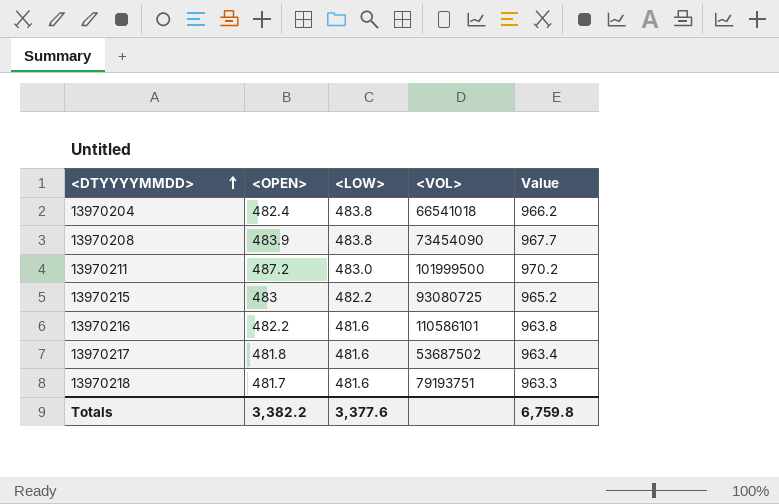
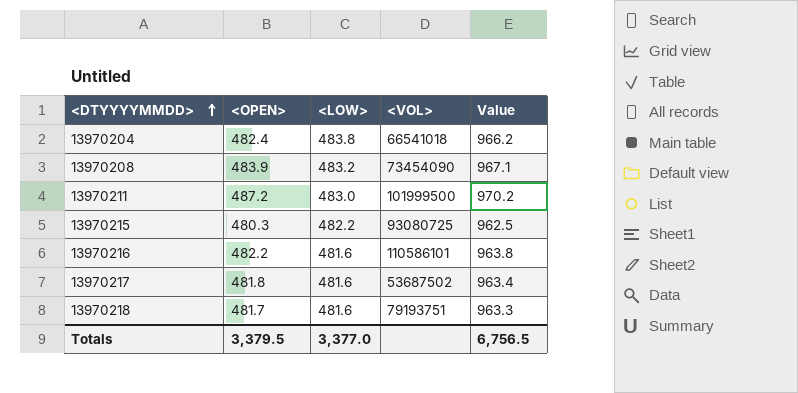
13970208 | <LOW>: 483.8 -> 483.2
13970208 | Value: 967.7 -> 967.1
13970215 | <OPEN>: 483 -> 480.3
13970215 | Value: 965.2 -> 962.5
Totals | <OPEN>: 3,382.2 -> 3,379.5
Totals | <LOW>: 3,377.6 -> 3,377.0
Totals | Value: 6,759.8 -> 6,756.5

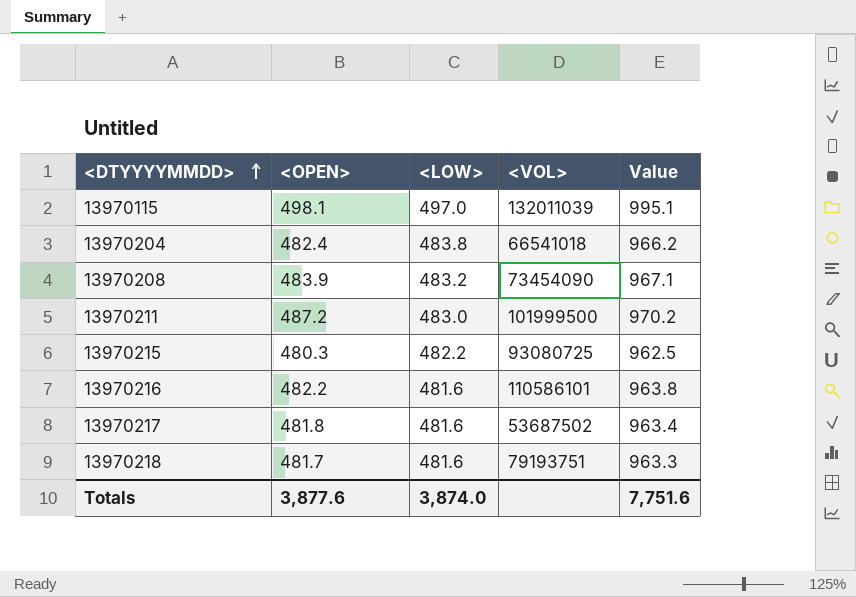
row 13970115: none -> 498.1 | 497.0 | 132011039 | 995.1
Totals | <OPEN>: 3,379.5 -> 3,877.6
Totals | <LOW>: 3,377.0 -> 3,874.0
Totals | Value: 6,756.5 -> 7,751.6

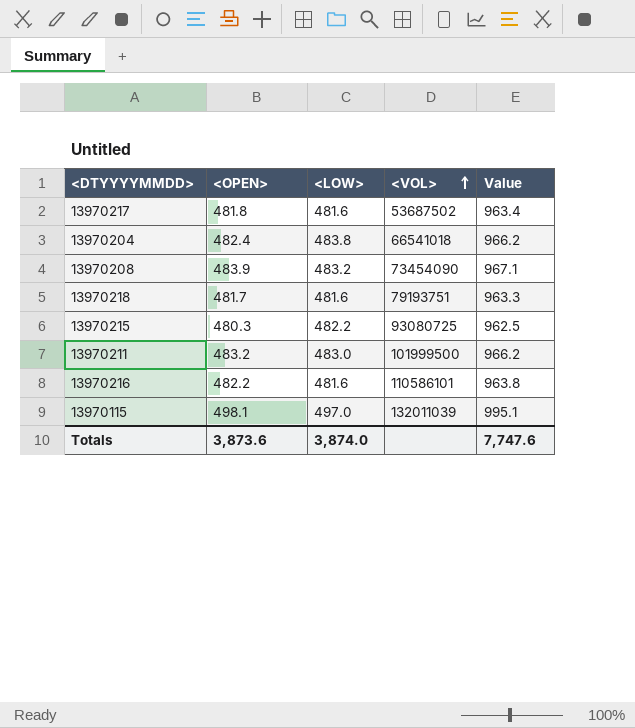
row order: <DTYYYYMMDD> ascending -> <VOL> ascending
13970211 | <OPEN>: 487.2 -> 483.2
13970211 | Value: 970.2 -> 966.2
Totals | <OPEN>: 3,877.6 -> 3,873.6
Totals | Value: 7,751.6 -> 7,747.6

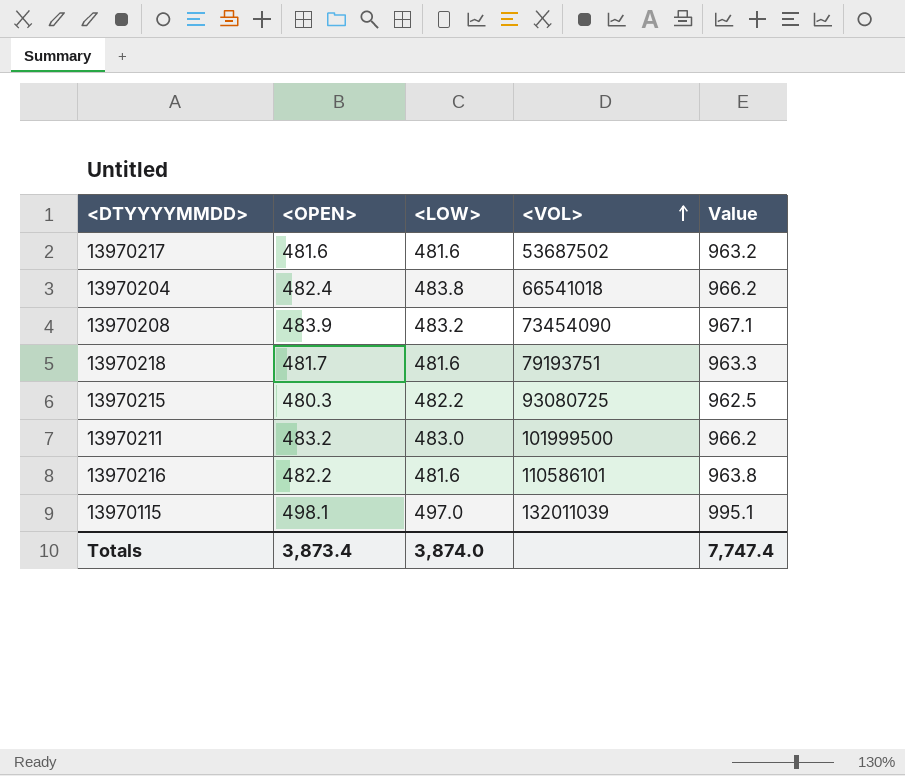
13970217 | <OPEN>: 481.8 -> 481.6
13970217 | Value: 963.4 -> 963.2
Totals | <OPEN>: 3,873.6 -> 3,873.4
Totals | Value: 7,747.6 -> 7,747.4

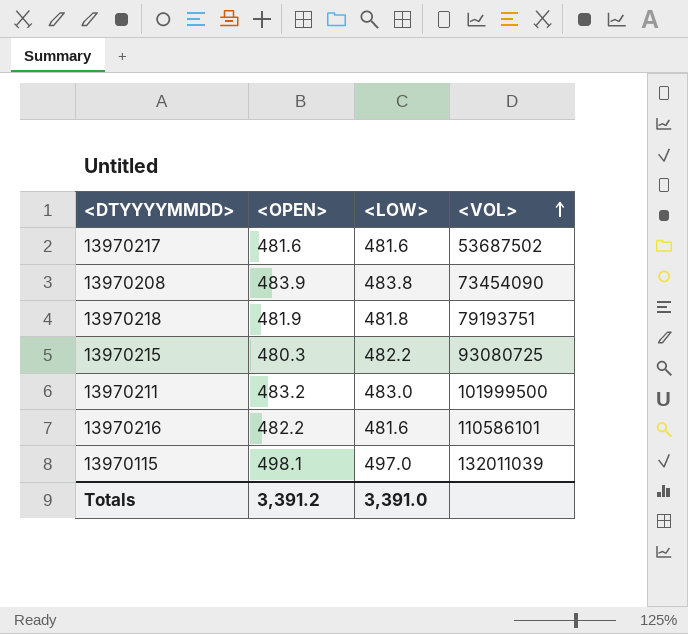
column Value | formula: [<OPEN>] + [<LOW>] -> none
row 13970204: 482.4 | 483.8 | 66541018 | 966.2 -> none
13970208 | <LOW>: 483.2 -> 483.8
13970218 | <OPEN>: 481.7 -> 481.9
13970218 | <LOW>: 481.6 -> 481.8
Totals | <OPEN>: 3,873.4 -> 3,391.2
Totals | <LOW>: 3,874.0 -> 3,391.0

